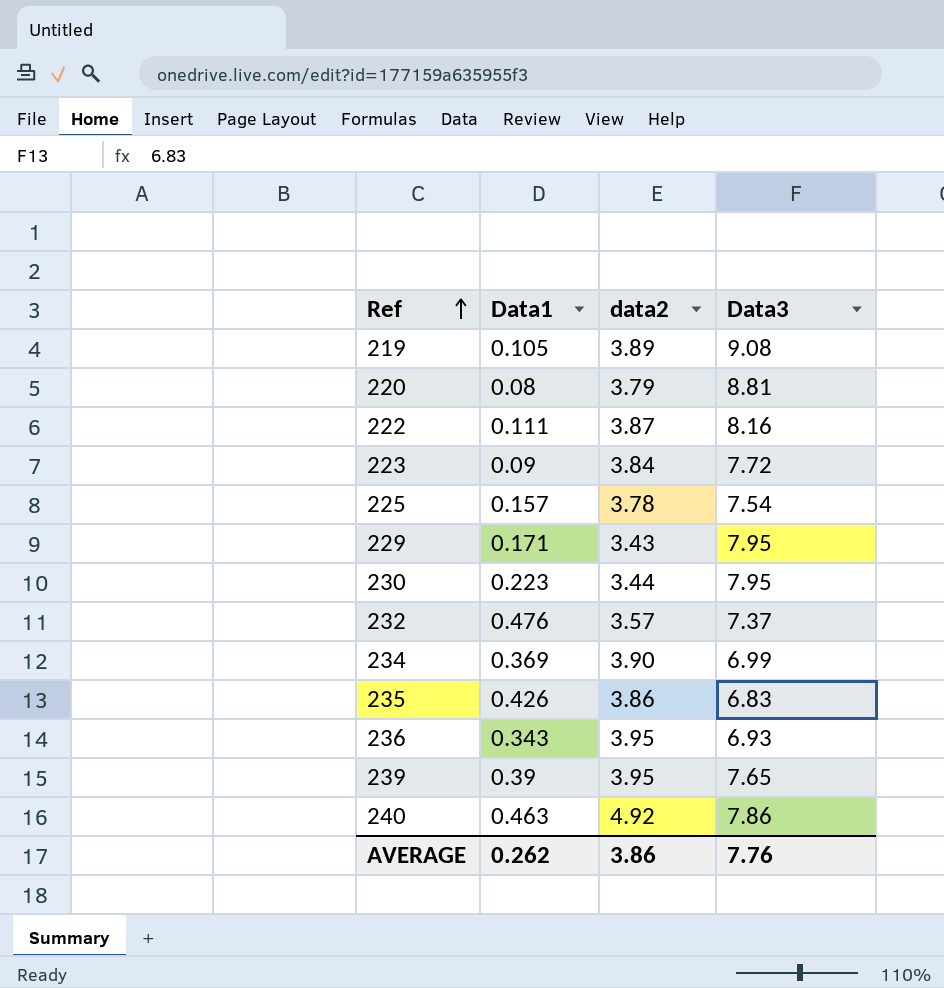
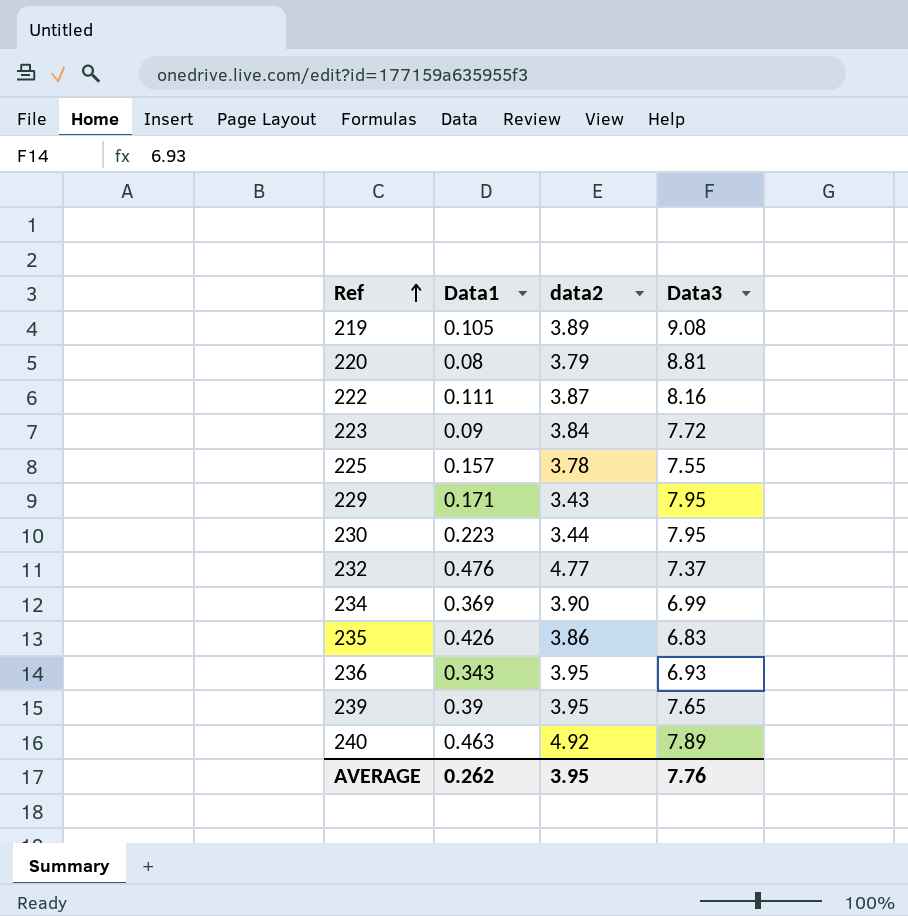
225 | Data3: 7.54 -> 7.55
232 | data2: 3.57 -> 4.77
240 | Data3: 7.86 -> 7.89
AVERAGE | data2: 3.86 -> 3.95

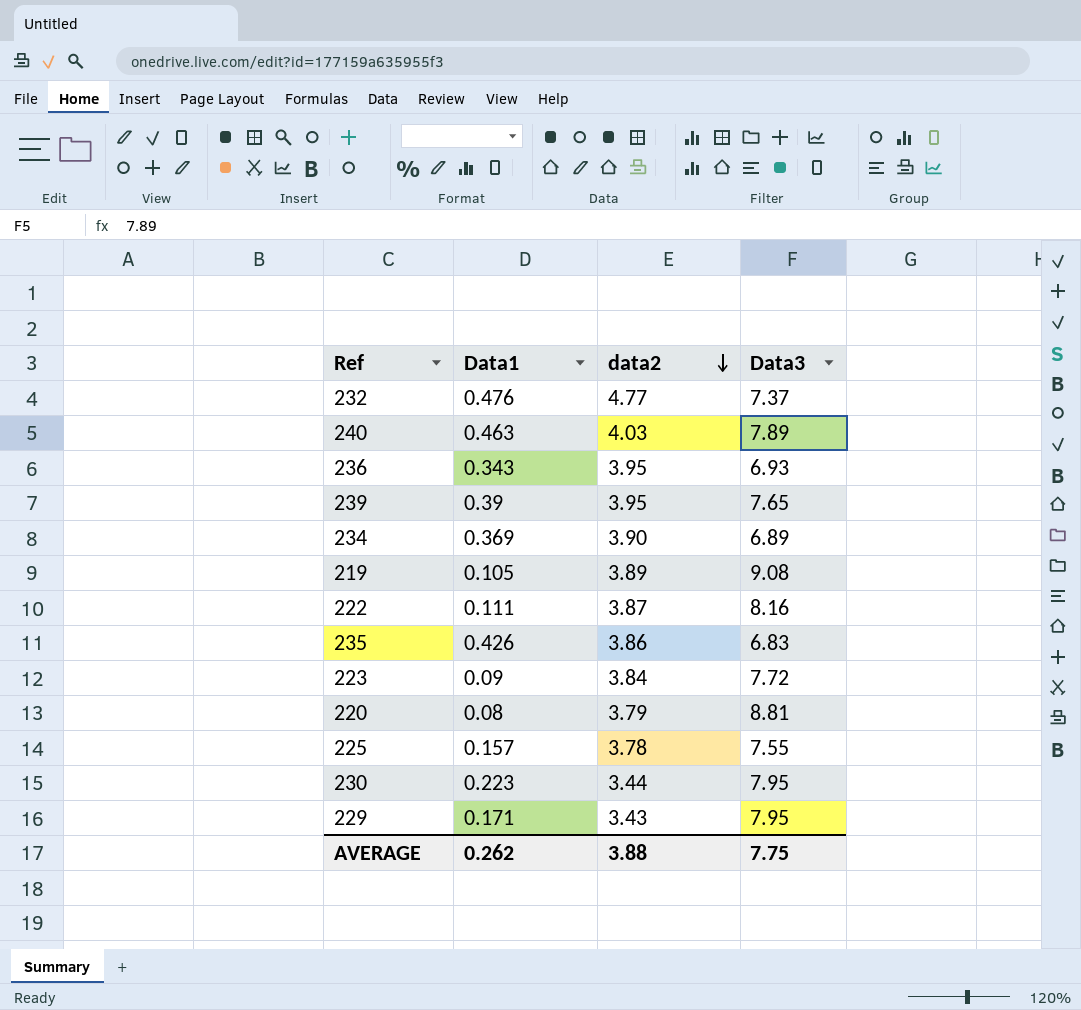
row order: Ref ascending -> data2 descending
240 | data2: 4.92 -> 4.03
234 | Data3: 6.99 -> 6.89
AVERAGE | data2: 3.95 -> 3.88
AVERAGE | Data3: 7.76 -> 7.75

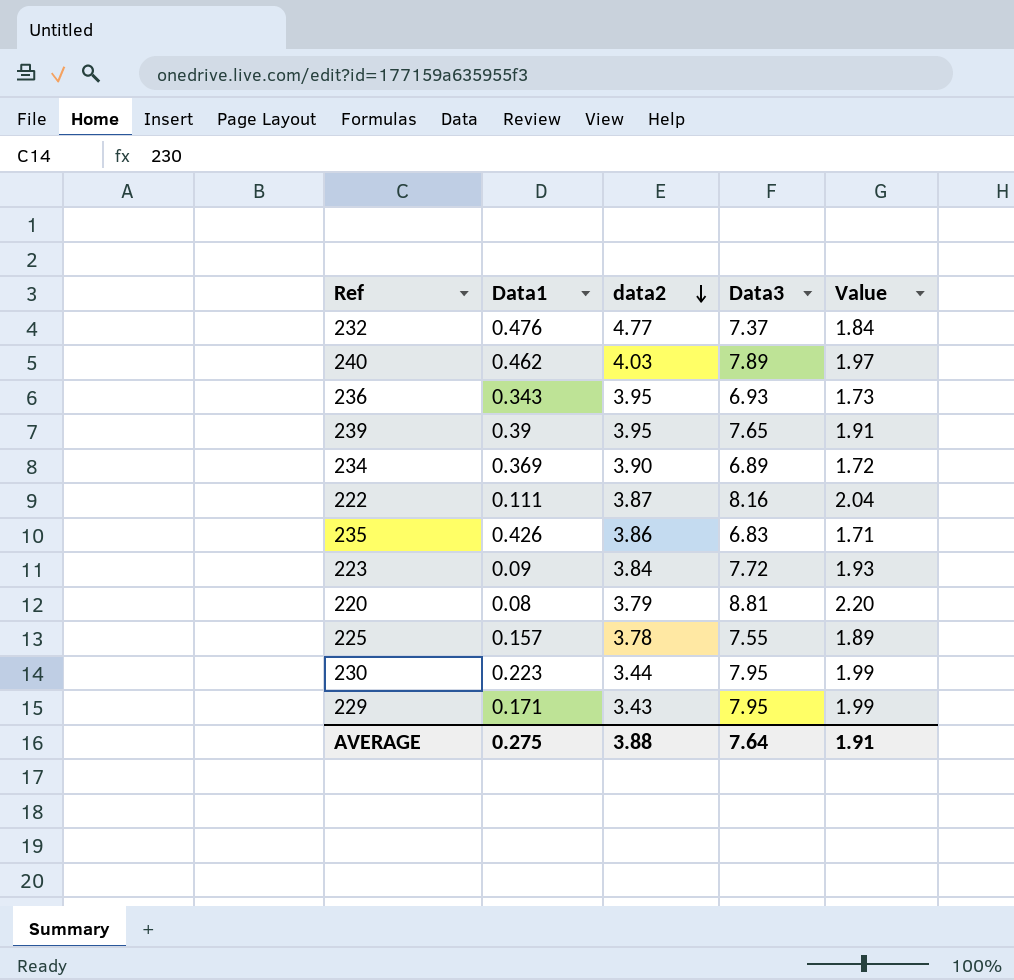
column Value | formula: none -> [Data3] * 0.25
row 219: 0.105 | 3.89 | 9.08 -> none
240 | Data1: 0.463 -> 0.462
AVERAGE | Data1: 0.262 -> 0.275
AVERAGE | Data3: 7.75 -> 7.64

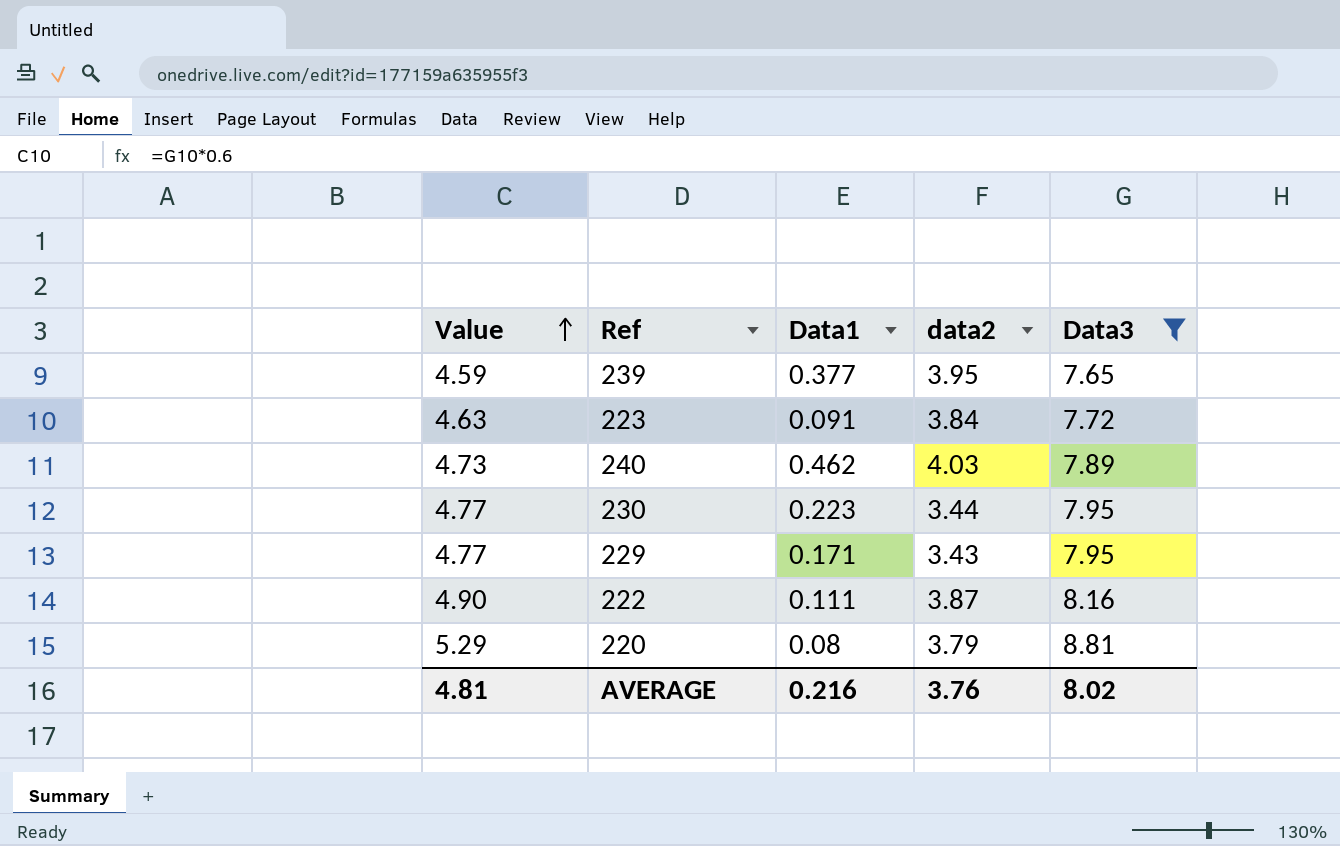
filter: none -> Data3 >= 7.65
row order: data2 descending -> Value ascending
column Value | formula: [Data3] * 0.25 -> [Data3] * 0.6
column Value | position: 5 -> 1
239 | Data1: 0.39 -> 0.377
223 | Data1: 0.09 -> 0.091
AVERAGE | Value: 1.91 -> 4.81
AVERAGE | Data1: 0.275 -> 0.216
AVERAGE | data2: 3.88 -> 3.76
AVERAGE | Data3: 7.64 -> 8.02

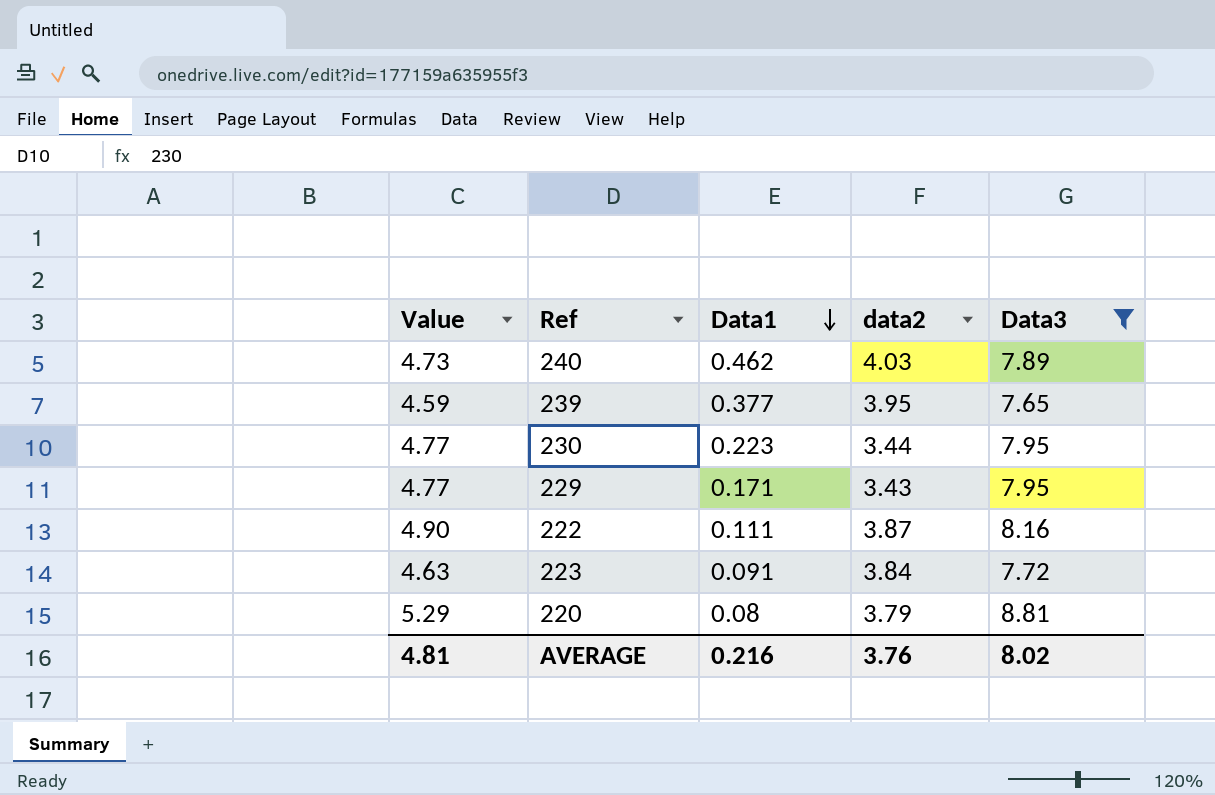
row order: Value ascending -> Data1 descending

